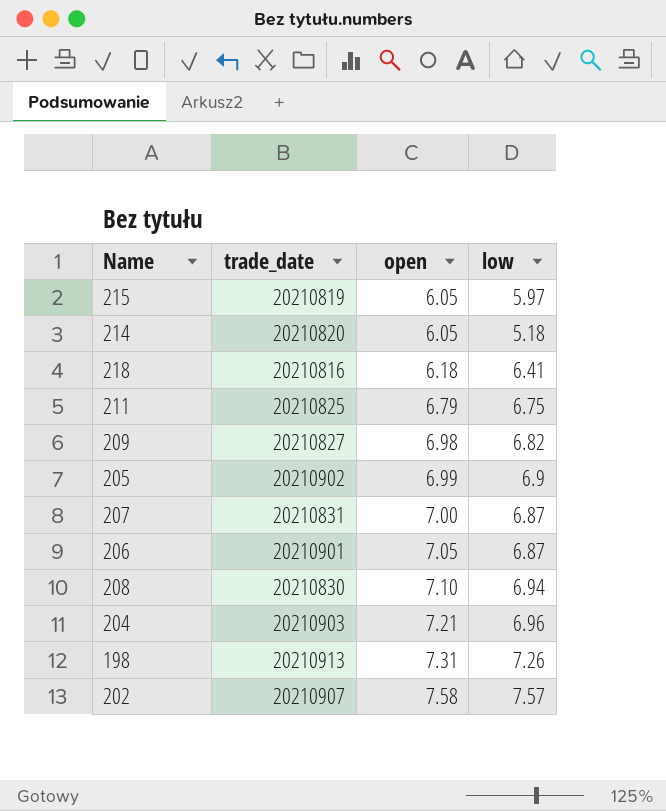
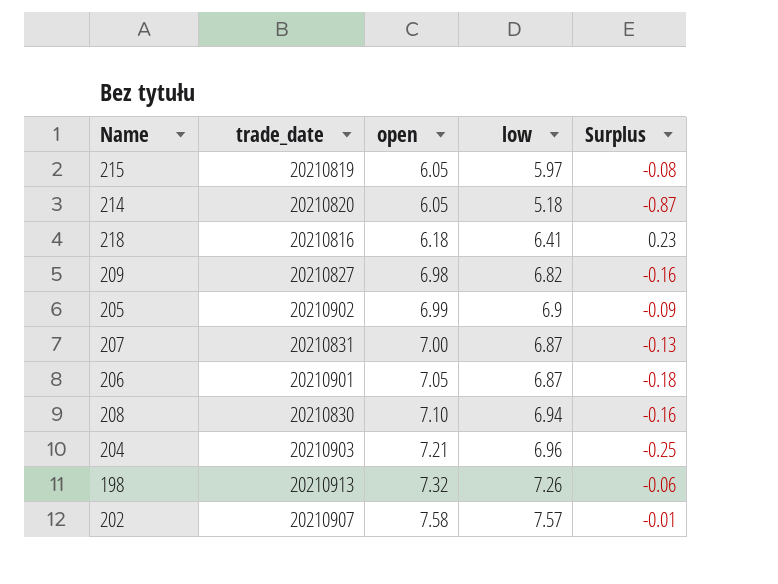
column Surplus | formula: none -> [low] - [open]
row 211: 20210825 | 6.79 | 6.75 -> none
198 | open: 7.31 -> 7.32

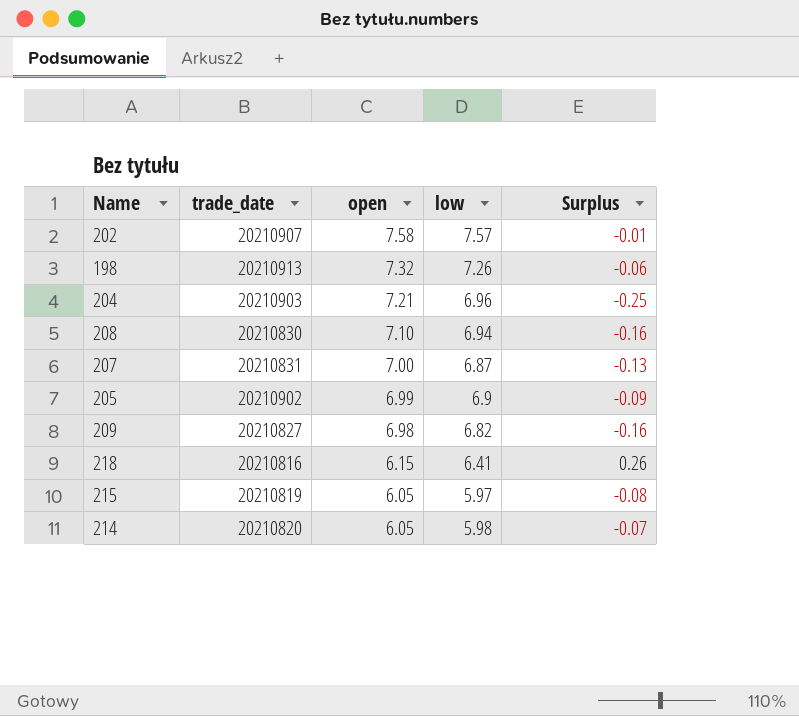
row order: open ascending -> open descending
row 206: 20210901 | 7.05 | 6.87 | -0.18 -> none
218 | open: 6.18 -> 6.15
218 | Surplus: 0.23 -> 0.26
214 | low: 5.18 -> 5.98
214 | Surplus: -0.87 -> -0.07

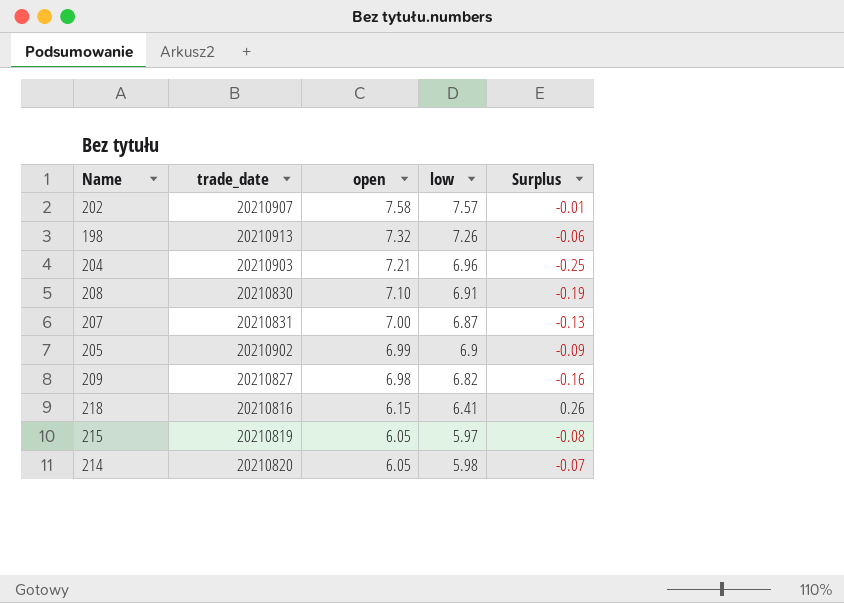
208 | low: 6.94 -> 6.91
208 | Surplus: -0.16 -> -0.19

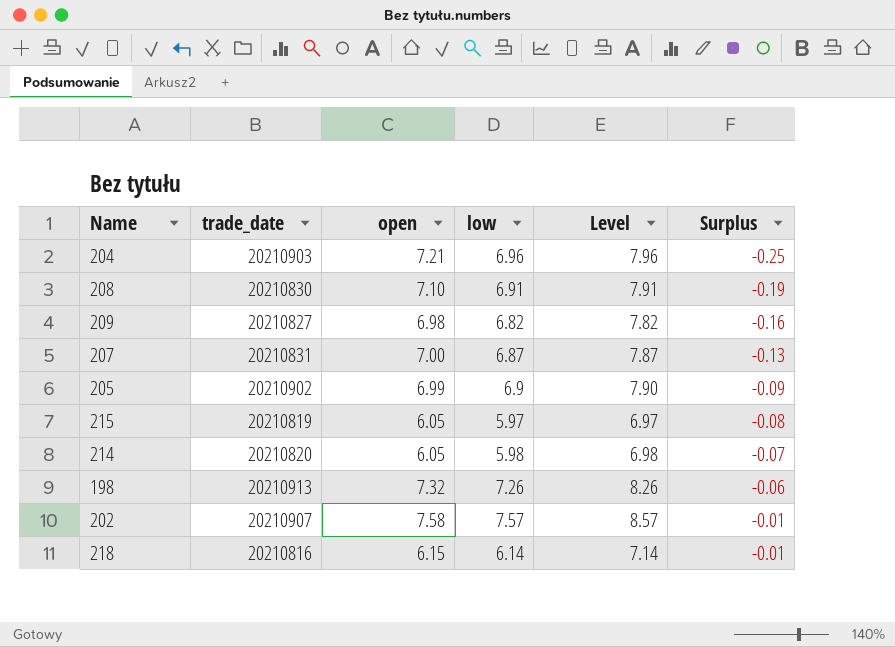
row order: open descending -> Surplus ascending
column Level | formula: none -> [low] + 1
218 | low: 6.41 -> 6.14
218 | Surplus: 0.26 -> -0.01

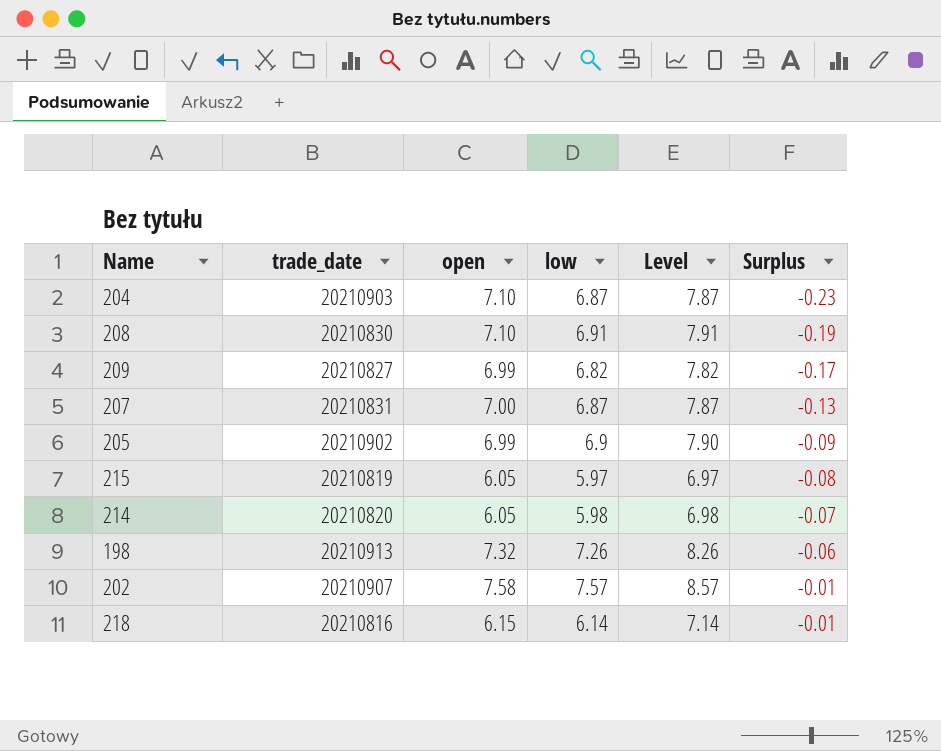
204 | open: 7.21 -> 7.10
204 | low: 6.96 -> 6.87
204 | Level: 7.96 -> 7.87
204 | Surplus: -0.25 -> -0.23
209 | open: 6.98 -> 6.99
209 | Surplus: -0.16 -> -0.17

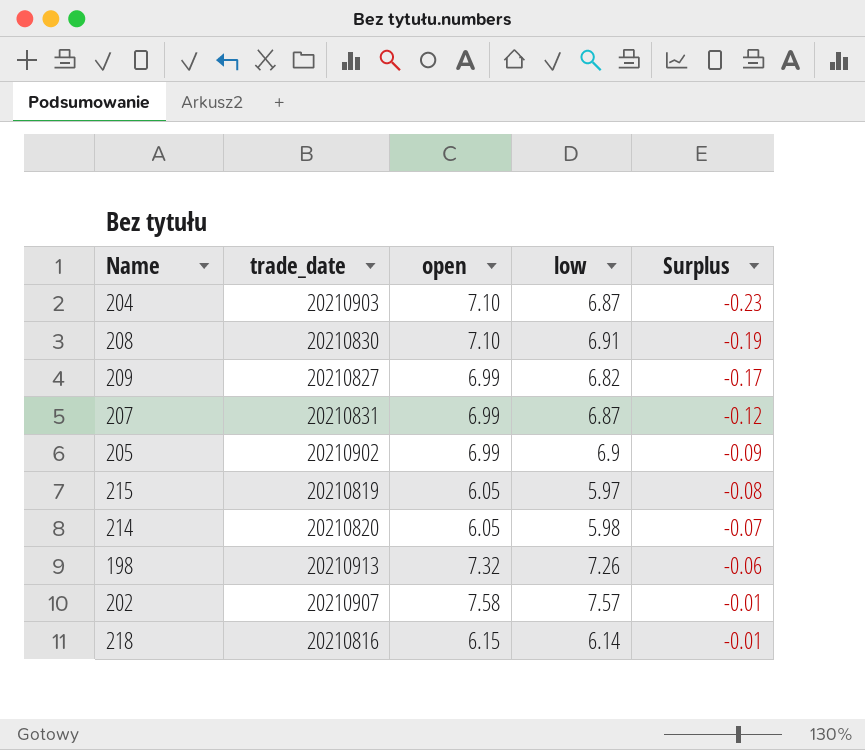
column Level | formula: [low] + 1 -> none
207 | open: 7.00 -> 6.99
207 | Surplus: -0.13 -> -0.12

